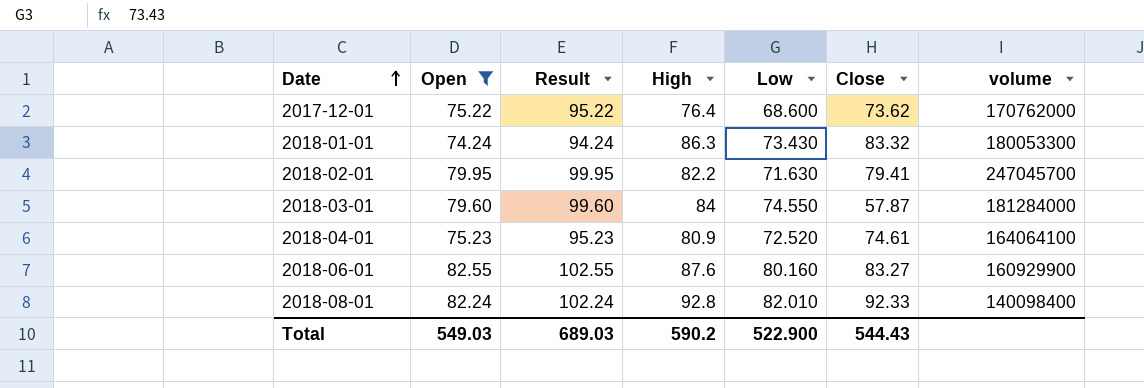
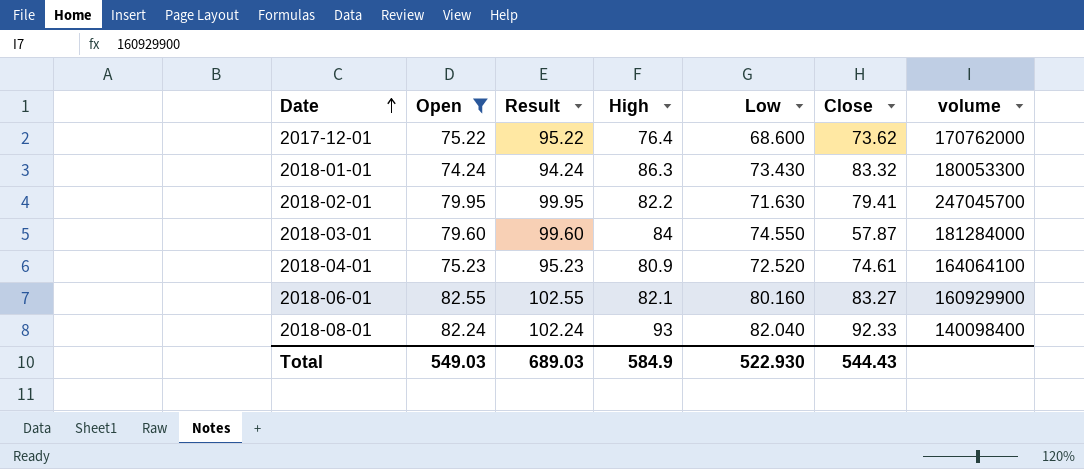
2018-06-01 | High: 87.6 -> 82.1
2018-08-01 | High: 92.8 -> 93
2018-08-01 | Low: 82.010 -> 82.040
Total | High: 590.2 -> 584.9
Total | Low: 522.900 -> 522.930

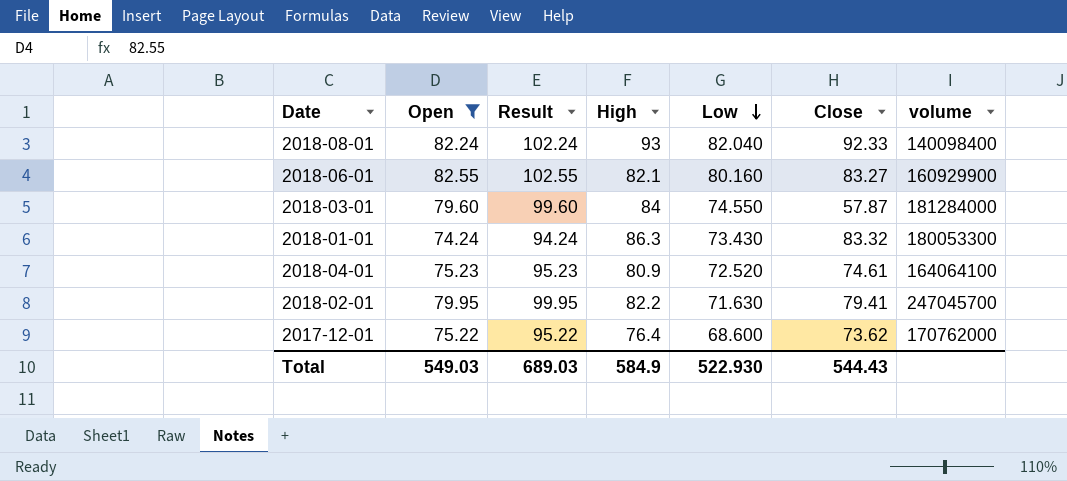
row order: Date ascending -> Low descending

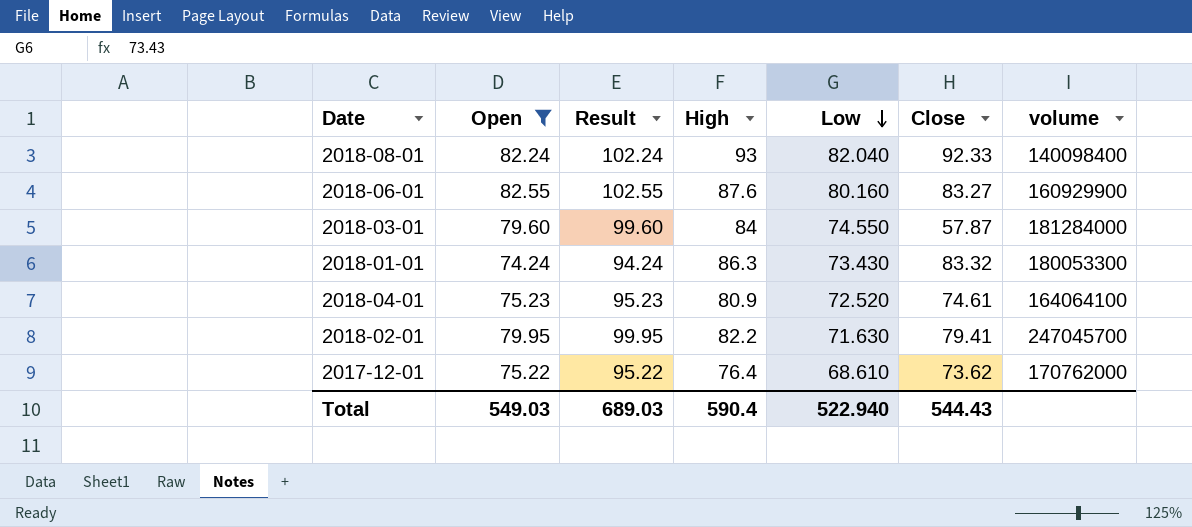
2018-06-01 | High: 82.1 -> 87.6
2017-12-01 | Low: 68.600 -> 68.610
Total | High: 584.9 -> 590.4
Total | Low: 522.930 -> 522.940

